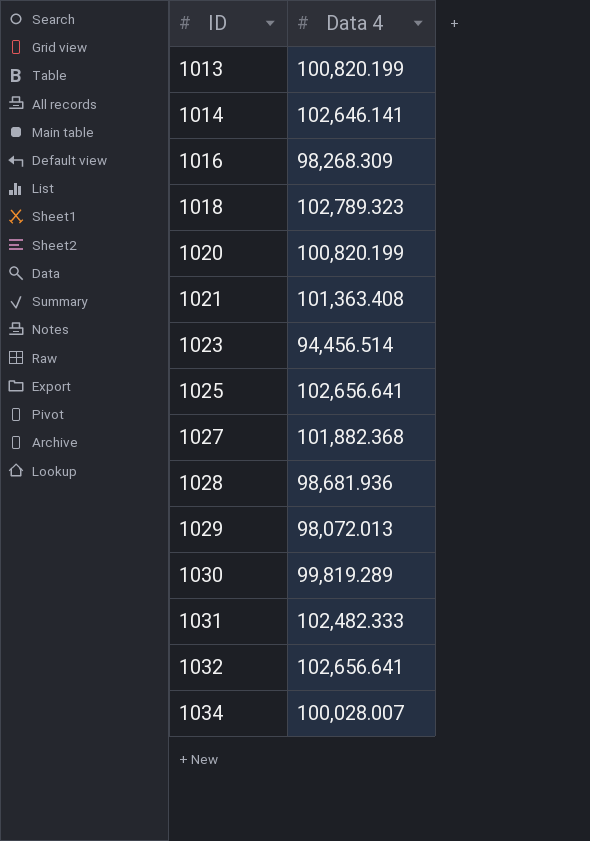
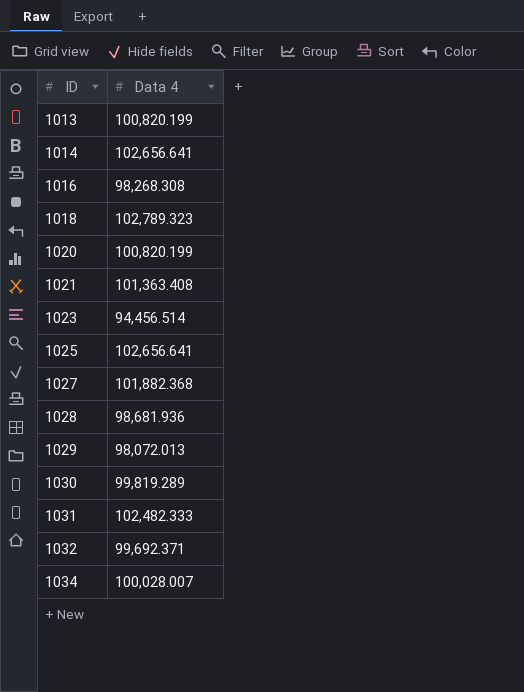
1014 | Data 4: 102,646.141 -> 102,656.641
1016 | Data 4: 98,268.309 -> 98,268.308
1032 | Data 4: 102,656.641 -> 99,692.371

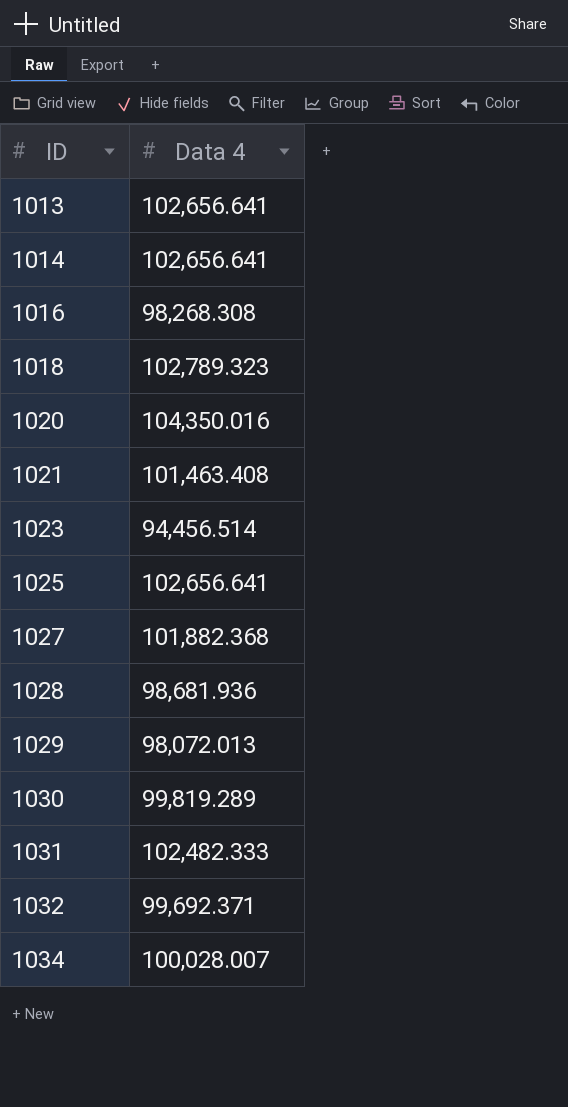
1013 | Data 4: 100,820.199 -> 102,656.641
1020 | Data 4: 100,820.199 -> 104,350.016
1021 | Data 4: 101,363.408 -> 101,463.408

